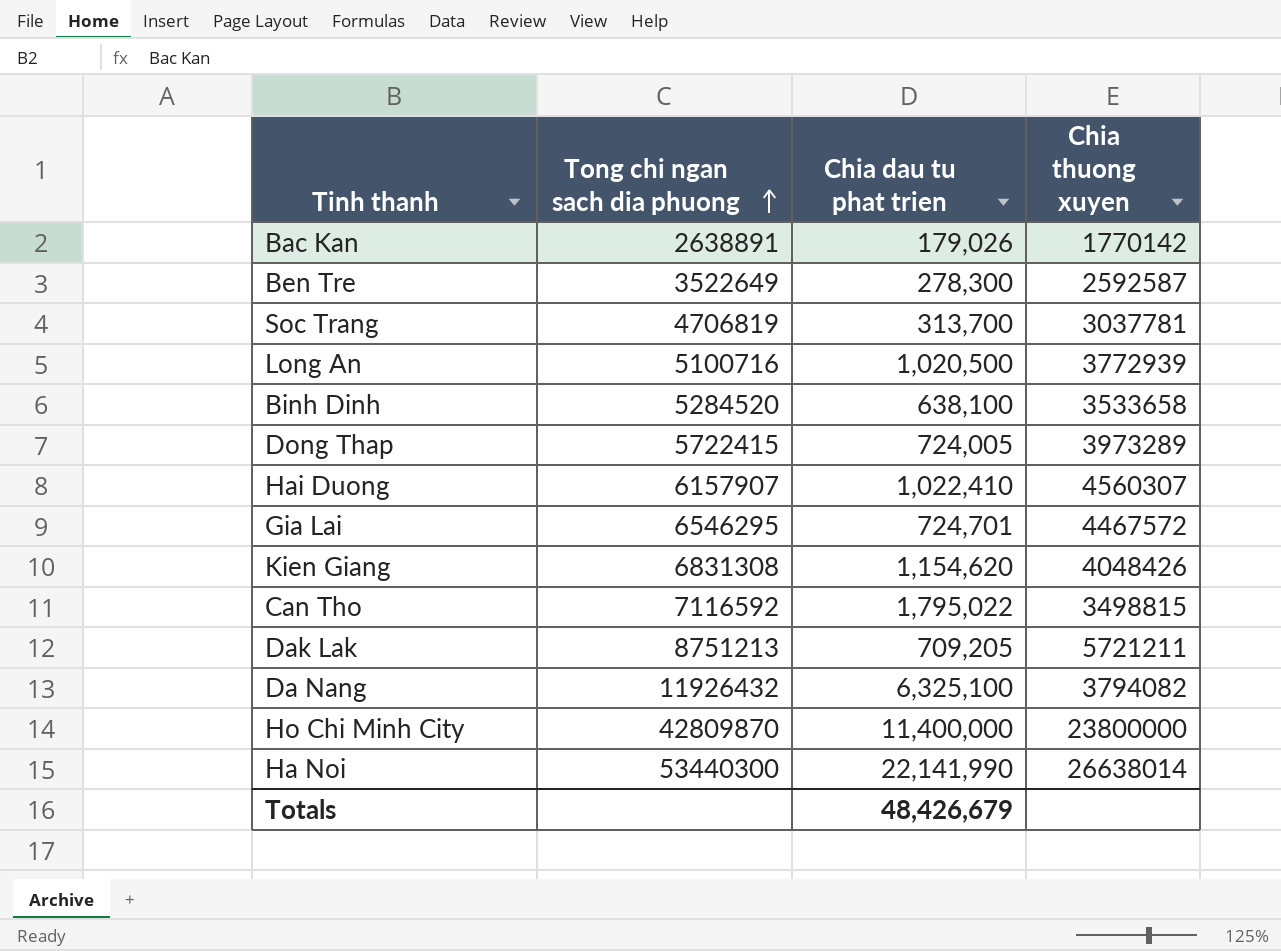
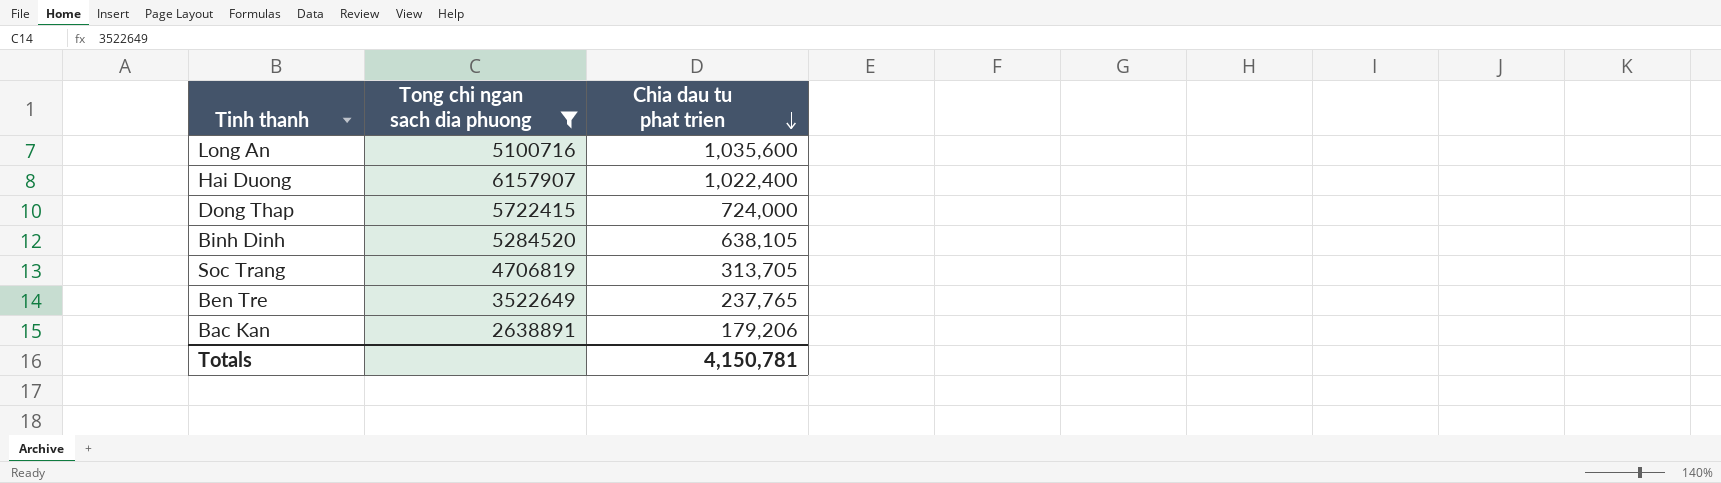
filter: none -> Tong chi ngan sach dia phuong <= 6157907
row order: Tong chi ngan sach dia phuong ascending -> Chia dau tu phat trien descending
column Chia thuong xuyen | position: 4 -> none
Long An | Chia dau tu phat trien: 1,020,500 -> 1,035,600
Hai Duong | Chia dau tu phat trien: 1,022,410 -> 1,022,400
Dong Thap | Chia dau tu phat trien: 724,005 -> 724,000
Binh Dinh | Chia dau tu phat trien: 638,100 -> 638,105
Soc Trang | Chia dau tu phat trien: 313,700 -> 313,705
Ben Tre | Chia dau tu phat trien: 278,300 -> 237,765
Bac Kan | Chia dau tu phat trien: 179,026 -> 179,206
Totals | Chia dau tu phat trien: 48,426,679 -> 4,150,781

